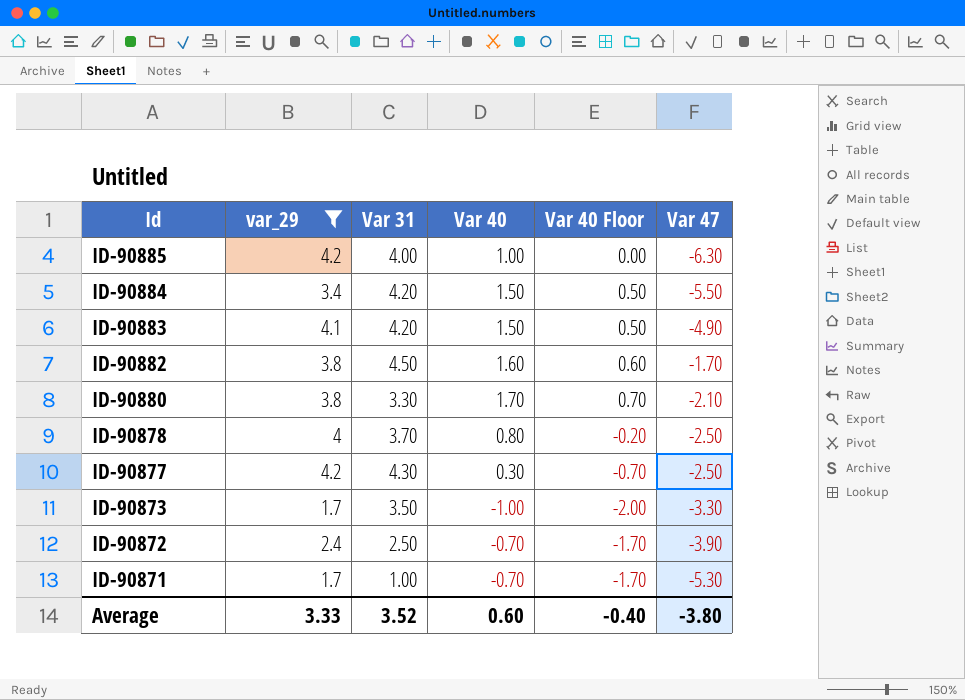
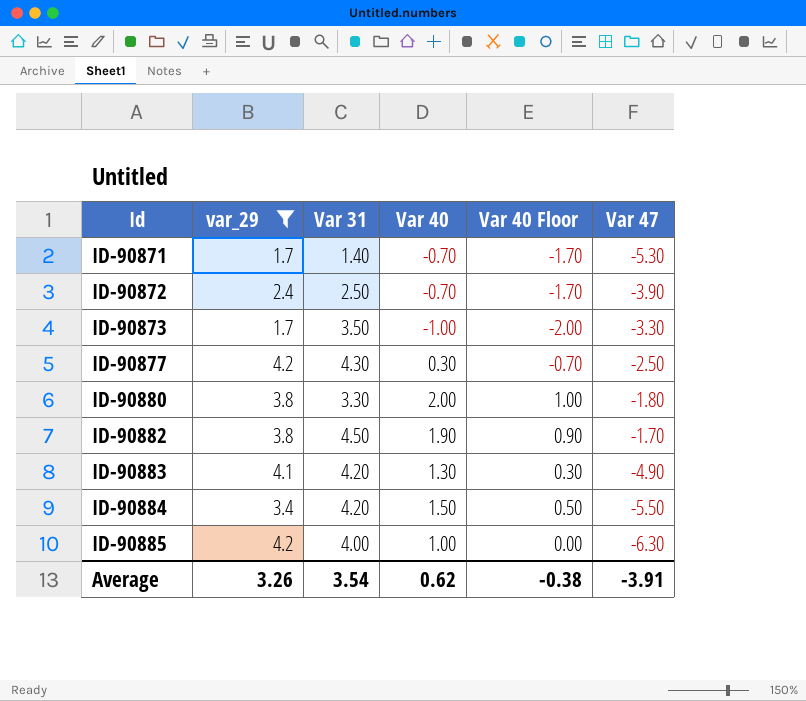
row order: Id descending -> Id ascending
row ID-90878: 4 | 3.70 | 0.80 | -0.20 | -2.50 -> none
ID-90871 | Var 31: 1.00 -> 1.40
ID-90880 | Var 40: 1.70 -> 2.00
ID-90880 | Var 40 Floor: 0.70 -> 1.00
ID-90880 | Var 47: -2.10 -> -1.80
ID-90882 | Var 40: 1.60 -> 1.90
ID-90882 | Var 40 Floor: 0.60 -> 0.90
ID-90883 | Var 40: 1.50 -> 1.30
ID-90883 | Var 40 Floor: 0.50 -> 0.30
Average | var_29: 3.33 -> 3.26
Average | Var 31: 3.52 -> 3.54
Average | Var 40: 0.60 -> 0.62
Average | Var 40 Floor: -0.40 -> -0.38
Average | Var 47: -3.80 -> -3.91

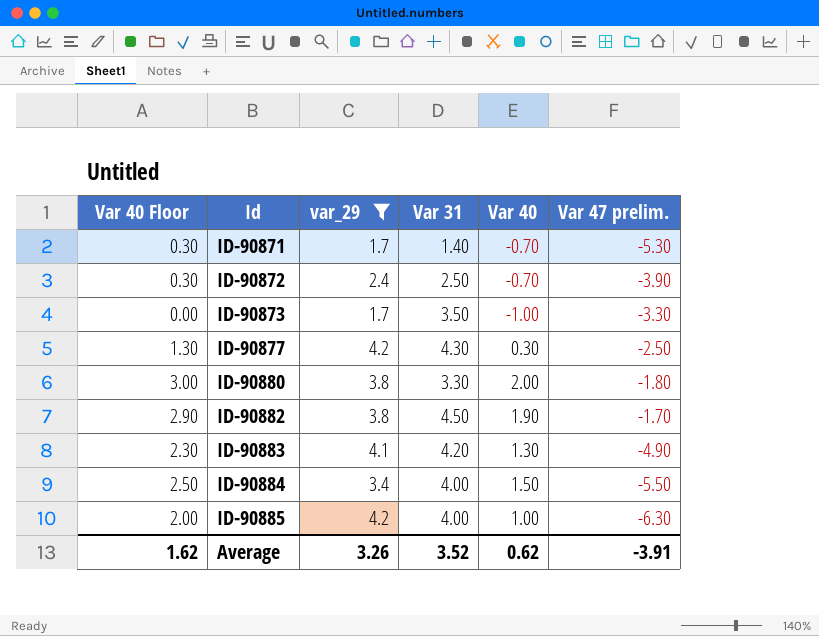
column Var 40 Floor | formula: [Var 40] - 1 -> [Var 40] + 1
column Var 40 Floor | position: 5 -> 1
column name: Var 47 -> Var 47 prelim.
ID-90884 | Var 31: 4.20 -> 4.00
Average | Var 40 Floor: -0.38 -> 1.62
Average | Var 31: 3.54 -> 3.52

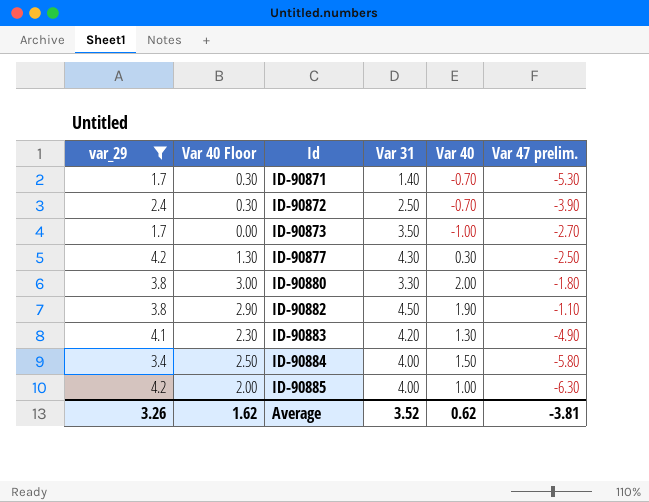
column var_29 | position: 3 -> 1
ID-90873 | Var 47 prelim.: -3.30 -> -2.70
ID-90882 | Var 47 prelim.: -1.70 -> -1.10
ID-90884 | Var 47 prelim.: -5.50 -> -5.80
Average | Var 47 prelim.: -3.91 -> -3.81

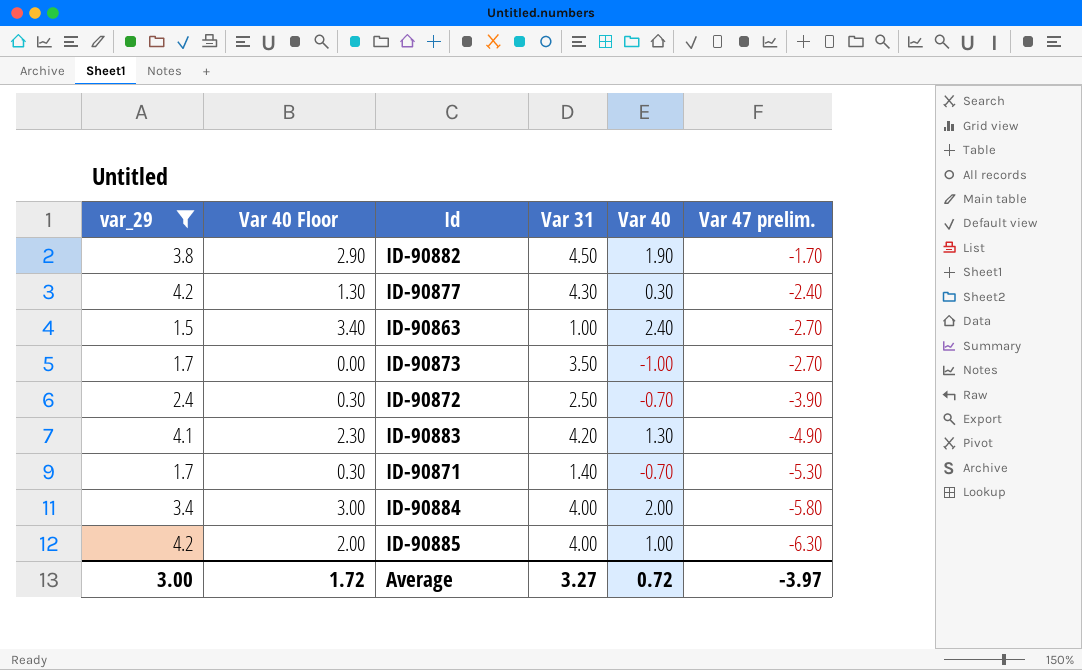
row order: Id ascending -> Var 47 prelim. descending
row ID-90880: 3.8 | 3.00 | 3.30 | 2.00 | -1.80 -> none
ID-90882 | Var 47 prelim.: -1.10 -> -1.70
ID-90877 | Var 47 prelim.: -2.50 -> -2.40
row ID-90863: none -> 1.5 | 3.40 | 1.00 | 2.40 | -2.70
ID-90884 | Var 40 Floor: 2.50 -> 3.00
ID-90884 | Var 40: 1.50 -> 2.00
Average | var_29: 3.26 -> 3.00
Average | Var 40 Floor: 1.62 -> 1.72
Average | Var 31: 3.52 -> 3.27
Average | Var 40: 0.62 -> 0.72
Average | Var 47 prelim.: -3.81 -> -3.97

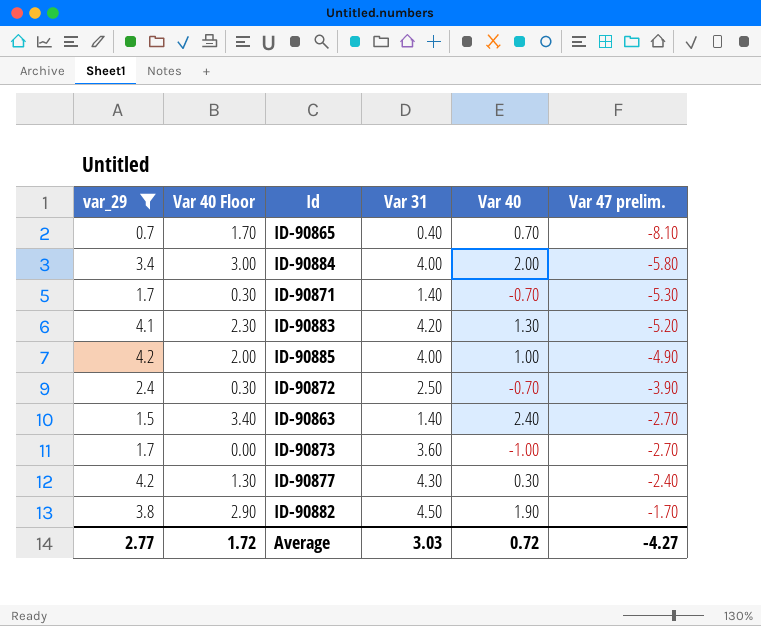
row order: Var 47 prelim. descending -> Var 47 prelim. ascending
row ID-90865: none -> 0.7 | 1.70 | 0.40 | 0.70 | -8.10
ID-90883 | Var 47 prelim.: -4.90 -> -5.20
ID-90885 | Var 47 prelim.: -6.30 -> -4.90
ID-90863 | Var 31: 1.00 -> 1.40
ID-90873 | Var 31: 3.50 -> 3.60
Average | var_29: 3.00 -> 2.77
Average | Var 31: 3.27 -> 3.03
Average | Var 47 prelim.: -3.97 -> -4.27

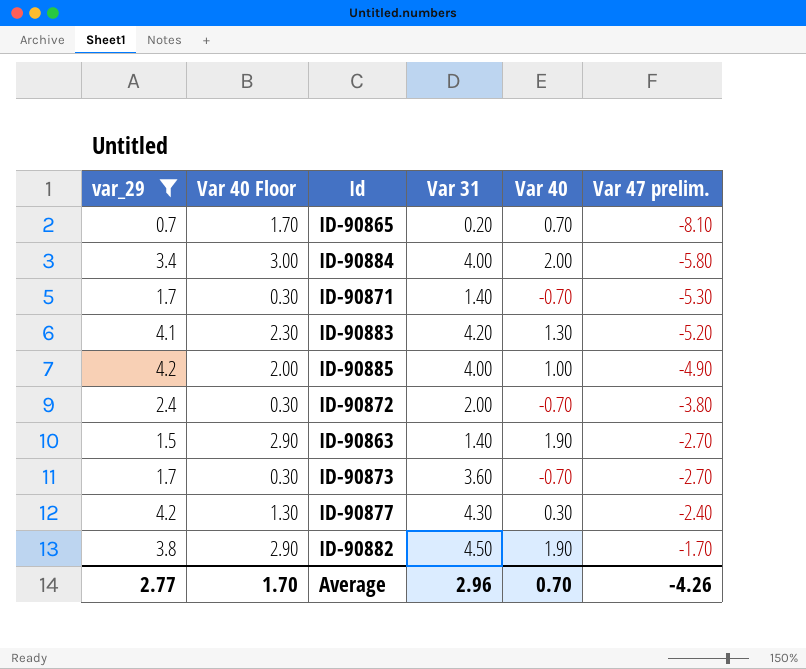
ID-90865 | Var 31: 0.40 -> 0.20
ID-90872 | Var 31: 2.50 -> 2.00
ID-90872 | Var 47 prelim.: -3.90 -> -3.80
ID-90863 | Var 40 Floor: 3.40 -> 2.90
ID-90863 | Var 40: 2.40 -> 1.90
ID-90873 | Var 40 Floor: 0.00 -> 0.30
ID-90873 | Var 40: -1.00 -> -0.70
Average | Var 40 Floor: 1.72 -> 1.70
Average | Var 31: 3.03 -> 2.96
Average | Var 40: 0.72 -> 0.70
Average | Var 47 prelim.: -4.27 -> -4.26

